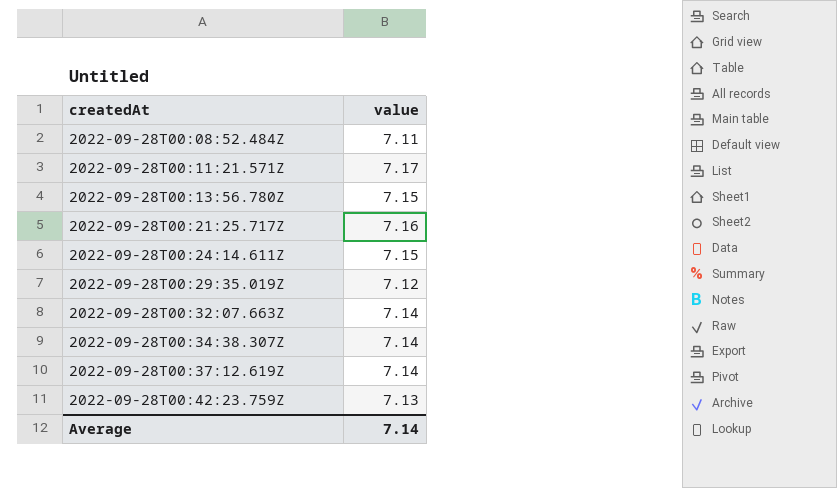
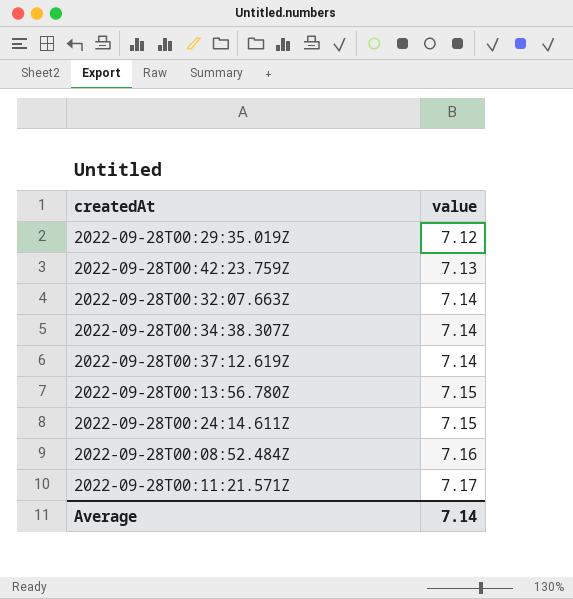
row order: createdAt ascending -> value ascending
row 2022-09-28T00:21:25.717Z: 7.16 -> none
2022-09-28T00:08:52.484Z | value: 7.11 -> 7.16

